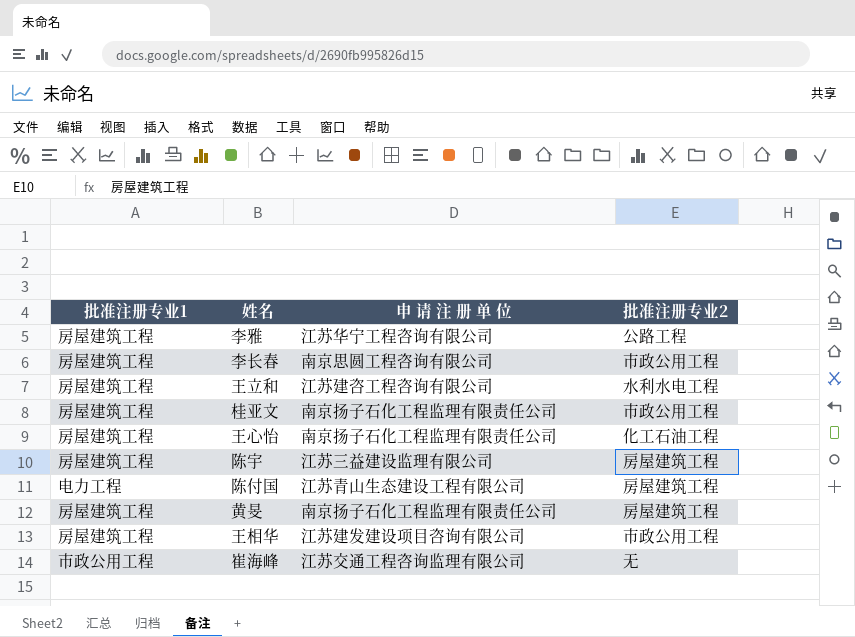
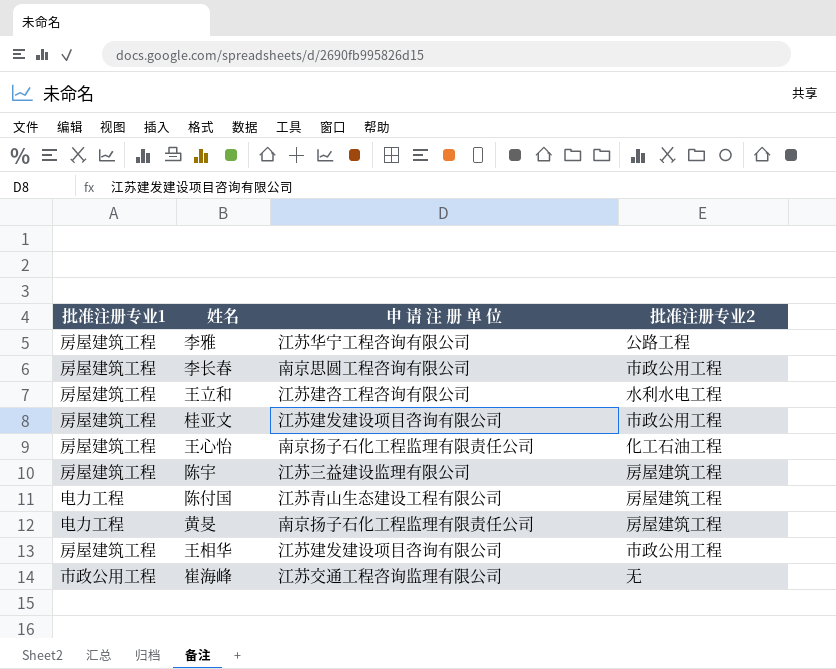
桂亚文 | 申 请 注 册 单 位: 南京扬子石化工程监理有限责任公司 -> 江苏建发建设项目咨询有限公司
黄旻 | 批准注册专业1: 房屋建筑工程 -> 电力工程

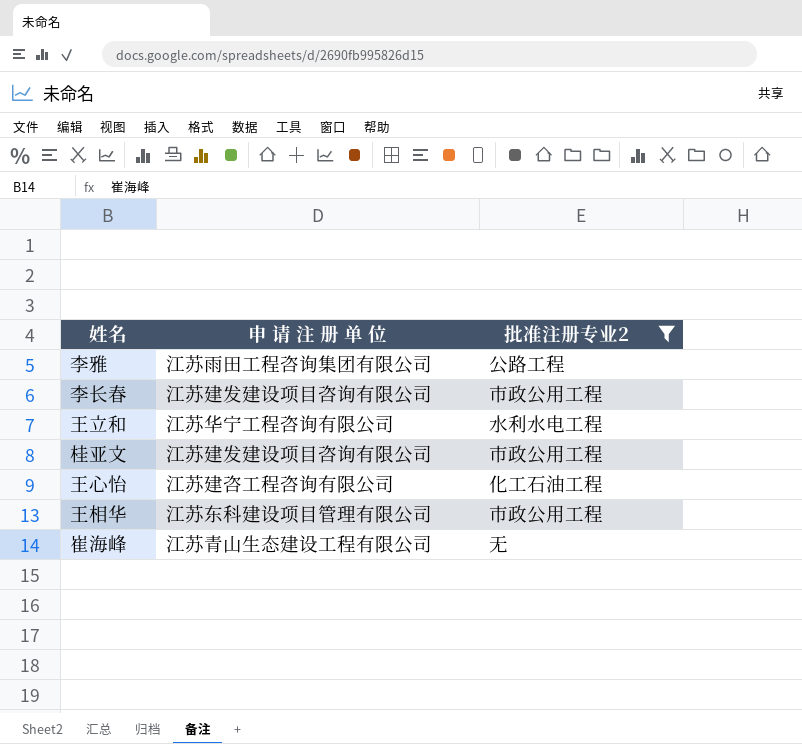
filter: none -> 批准注册专业2 != 房屋建筑工程
column 批准注册专业1 | position: 1 -> none
李雅 | 申 请 注 册 单 位: 江苏华宁工程咨询有限公司 -> 江苏雨田工程咨询集团有限公司
李长春 | 申 请 注 册 单 位: 南京思圆工程咨询有限公司 -> 江苏建发建设项目咨询有限公司
王立和 | 申 请 注 册 单 位: 江苏建咨工程咨询有限公司 -> 江苏华宁工程咨询有限公司
王心怡 | 申 请 注 册 单 位: 南京扬子石化工程监理有限责任公司 -> 江苏建咨工程咨询有限公司
王相华 | 申 请 注 册 单 位: 江苏建发建设项目咨询有限公司 -> 江苏东科建设项目管理有限公司
崔海峰 | 申 请 注 册 单 位: 江苏交通工程咨询监理有限公司 -> 江苏青山生态建设工程有限公司

